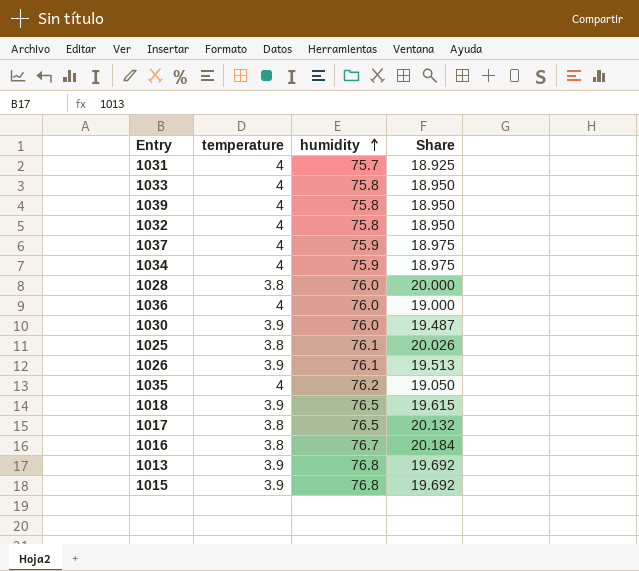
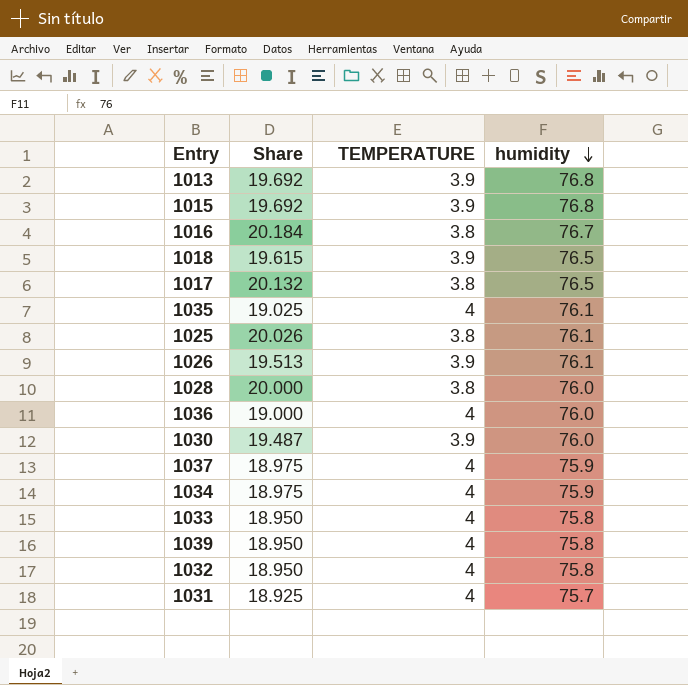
row order: humidity ascending -> humidity descending
column Share | position: 4 -> 2
column name: temperature -> TEMPERATURE
1035 | Share: 19.050 -> 19.025
1035 | humidity: 76.2 -> 76.1

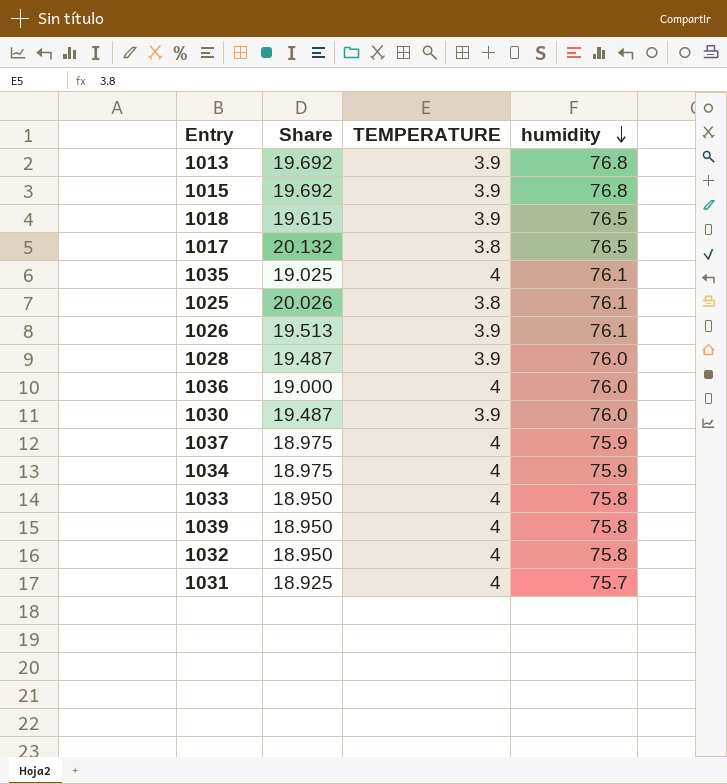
row 1016: 20.184 | 3.8 | 76.7 -> none
1028 | Share: 20.000 -> 19.487
1028 | TEMPERATURE: 3.8 -> 3.9

